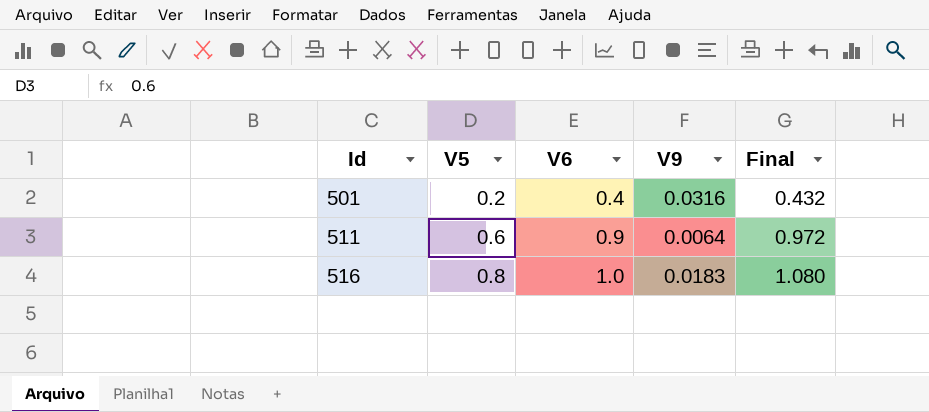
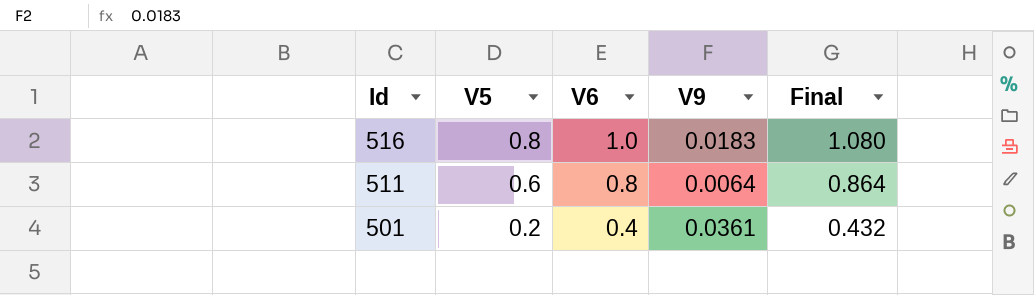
row order: Id ascending -> Id descending
511 | V6: 0.9 -> 0.8
511 | Final: 0.972 -> 0.864
501 | V9: 0.0316 -> 0.0361

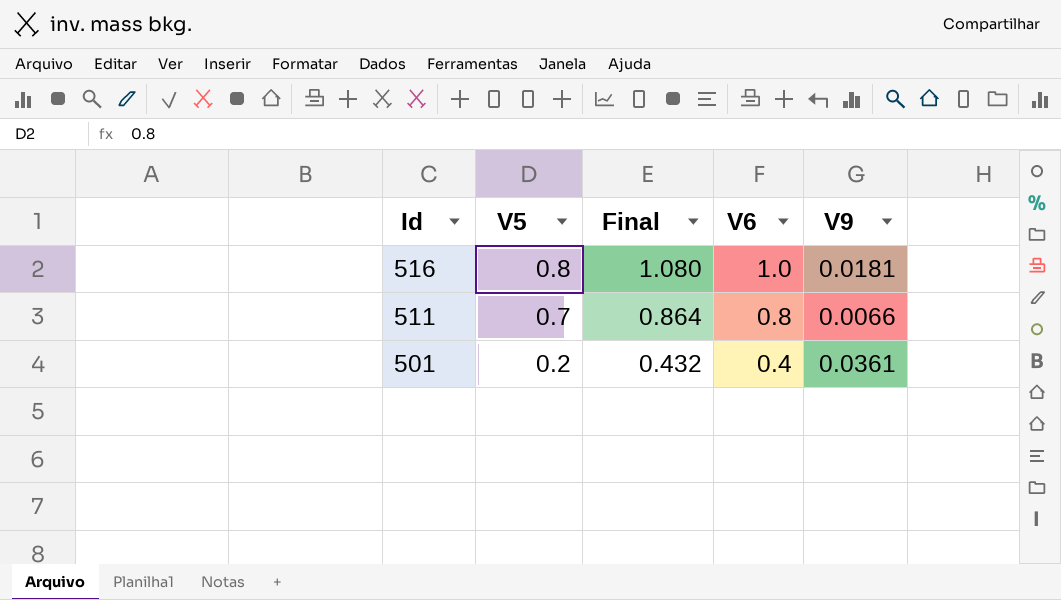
column Final | position: 5 -> 3
516 | V9: 0.0183 -> 0.0181
511 | V5: 0.6 -> 0.7
511 | V9: 0.0064 -> 0.0066

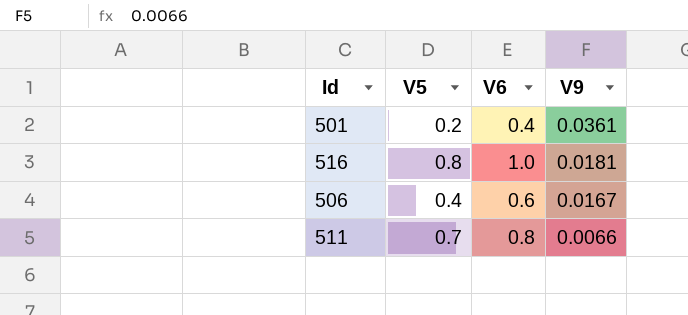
row order: Id descending -> V9 descending
column Final | formula: [V6] * 1.08 -> none
row 506: none -> 0.4 | 0.6 | 0.0167

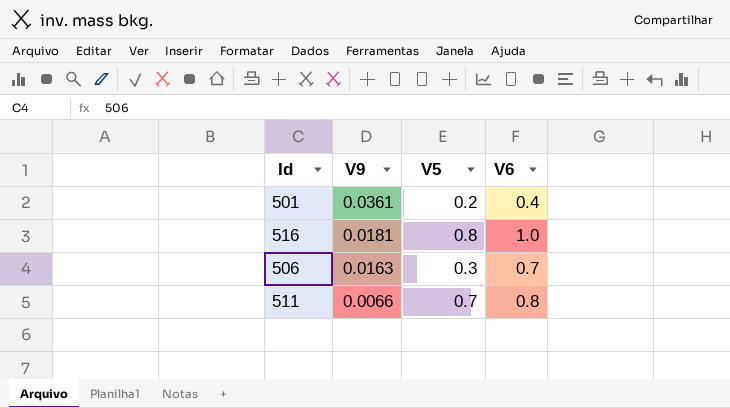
column V9 | position: 4 -> 2
506 | V9: 0.0167 -> 0.0163
506 | V5: 0.4 -> 0.3
506 | V6: 0.6 -> 0.7

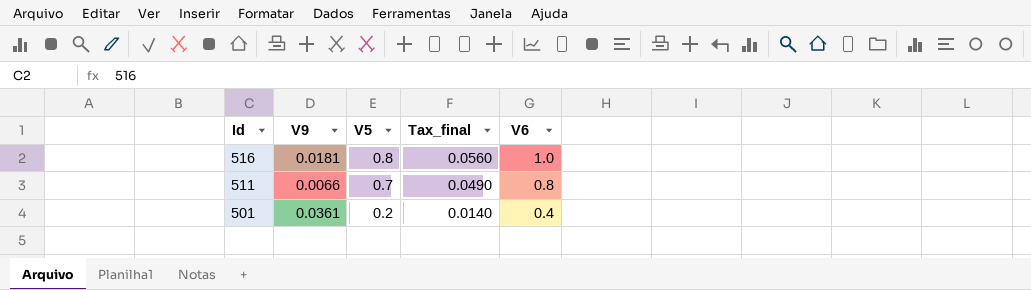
row order: V9 descending -> Id descending
column Tax_final | formula: none -> [V5] * 0.07
row 506: 0.0163 | 0.3 | 0.7 -> none

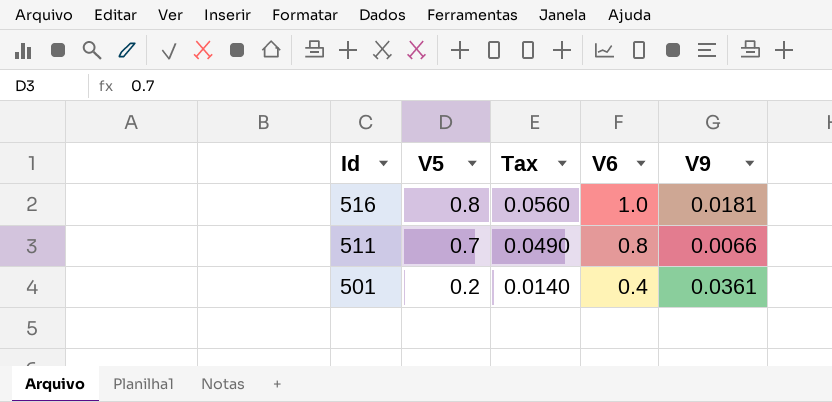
column name: Tax_final -> Tax
column V9 | position: 2 -> 5

